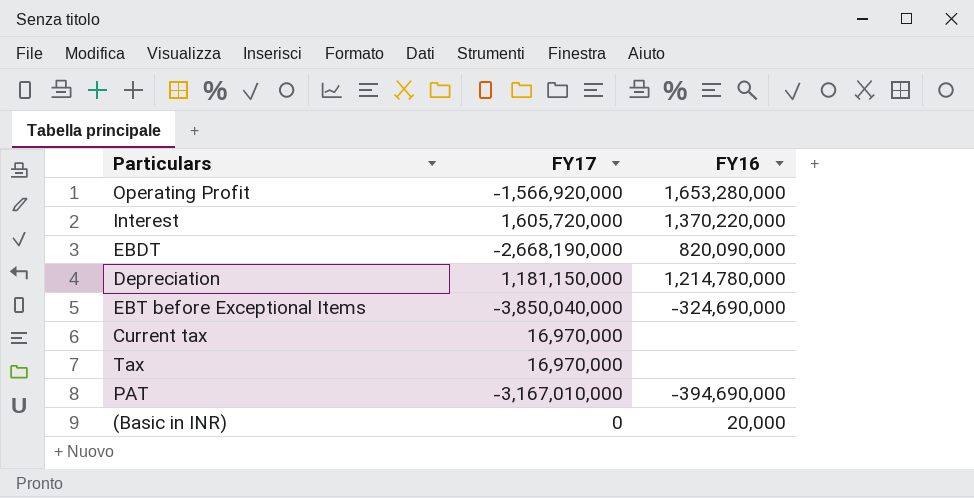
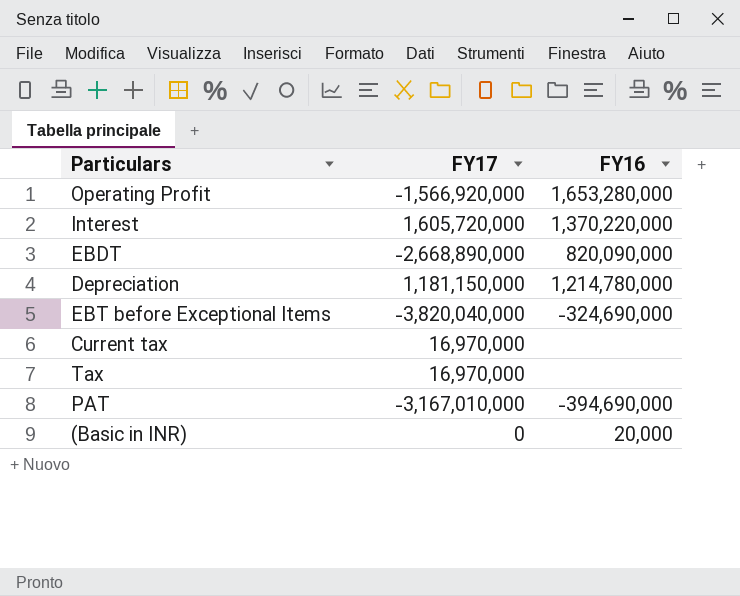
EBDT | FY17: -2,668,190,000 -> -2,668,890,000
EBT before Exceptional Items | FY17: -3,850,040,000 -> -3,820,040,000

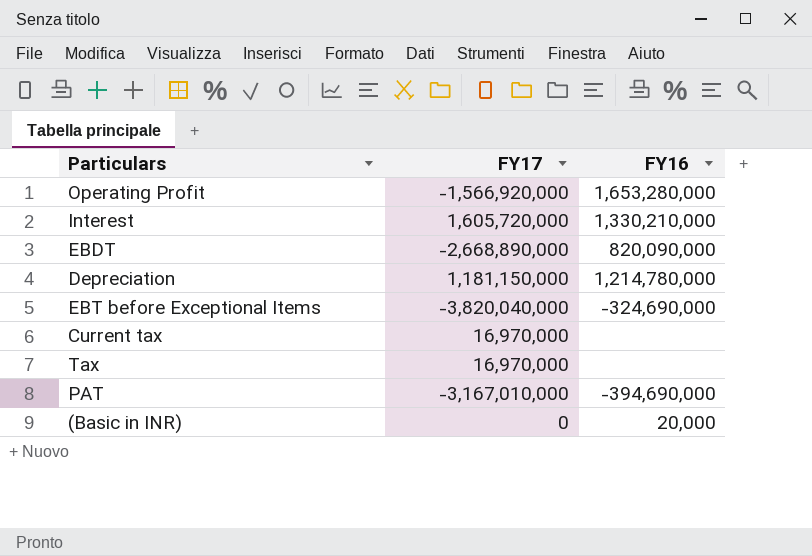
Interest | FY16: 1,370,220,000 -> 1,330,210,000

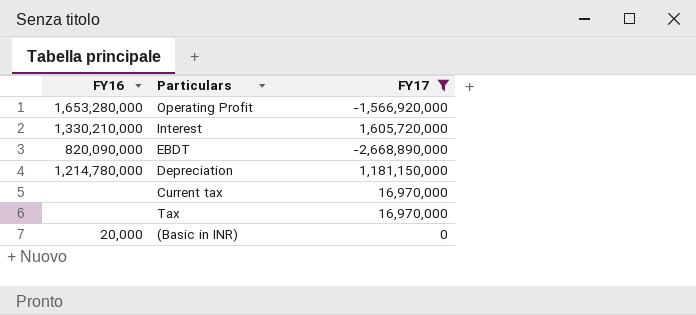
filter: none -> FY17 >= -2,668,890,000
column FY16 | position: 3 -> 1

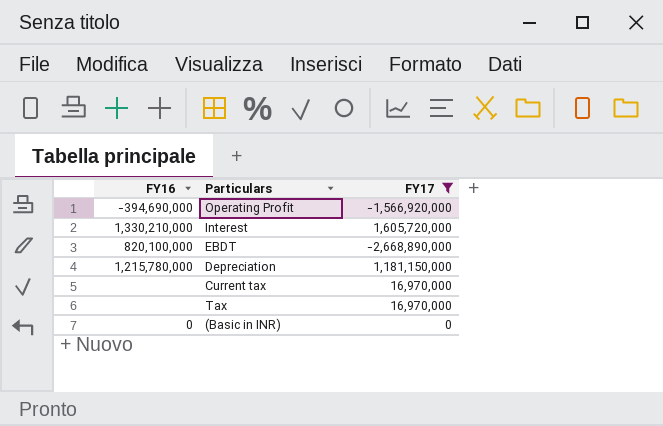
Operating Profit | FY16: 1,653,280,000 -> -394,690,000
EBDT | FY16: 820,090,000 -> 820,100,000
Depreciation | FY16: 1,214,780,000 -> 1,215,780,000
(Basic in INR) | FY16: 20,000 -> 0

